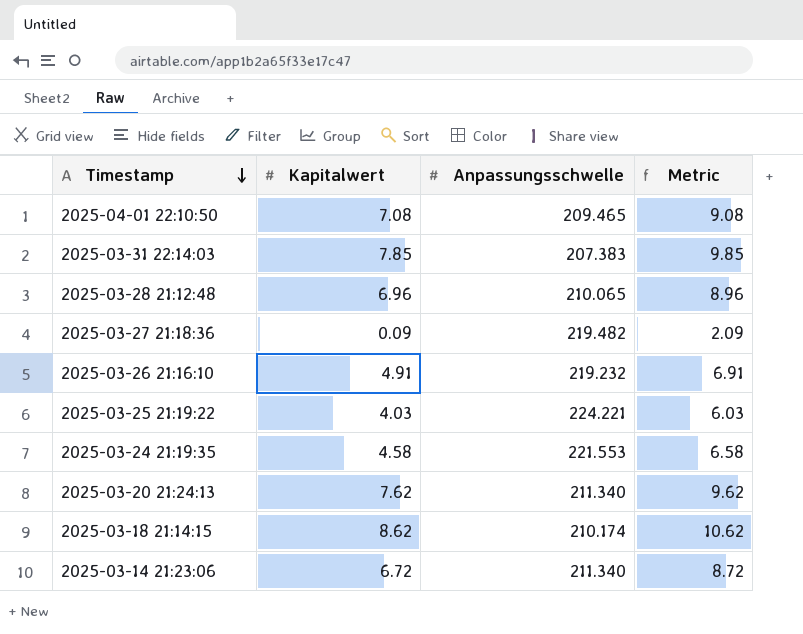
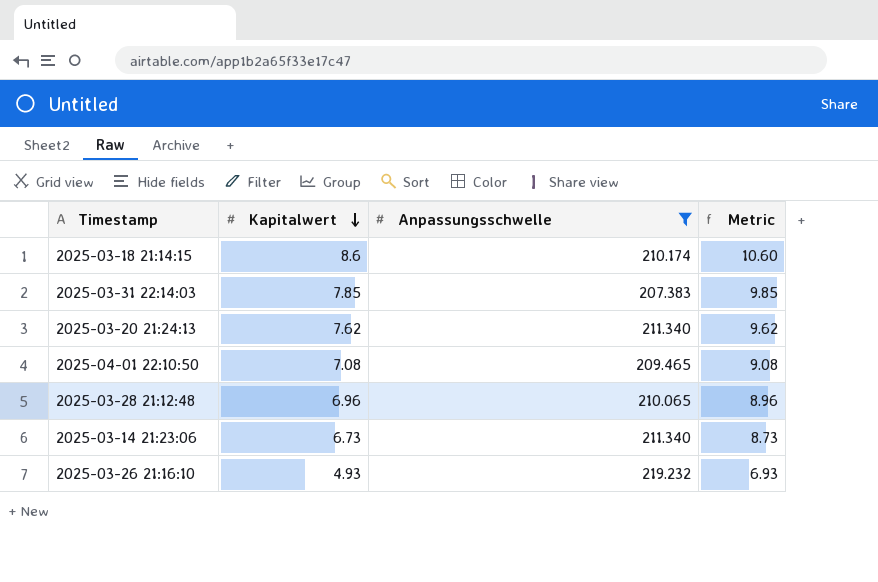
filter: none -> Anpassungsschwelle <= 219.232
row order: Timestamp descending -> Kapitalwert descending
2025-03-18 21:14:15 | Kapitalwert: 8.62 -> 8.6
2025-03-18 21:14:15 | Metric: 10.62 -> 10.60
2025-03-14 21:23:06 | Kapitalwert: 6.72 -> 6.73
2025-03-14 21:23:06 | Metric: 8.72 -> 8.73
2025-03-26 21:16:10 | Kapitalwert: 4.91 -> 4.93
2025-03-26 21:16:10 | Metric: 6.91 -> 6.93

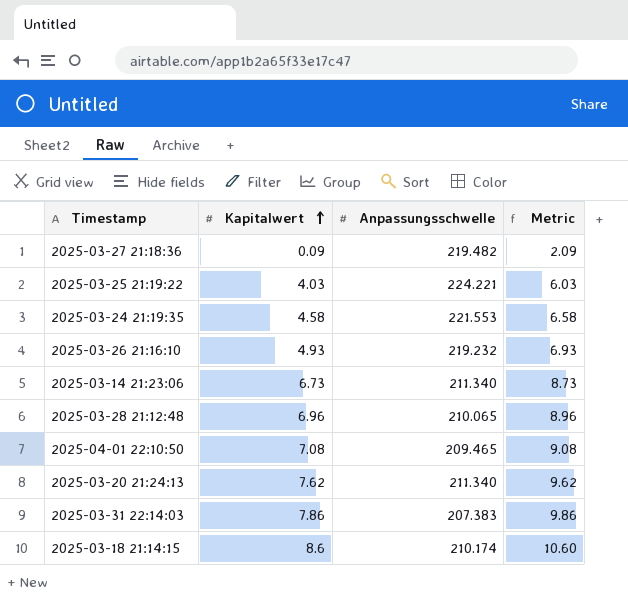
filter: Anpassungsschwelle <= 219.232 -> none
row order: Kapitalwert descending -> Kapitalwert ascending
2025-03-31 22:14:03 | Kapitalwert: 7.85 -> 7.86
2025-03-31 22:14:03 | Metric: 9.85 -> 9.86

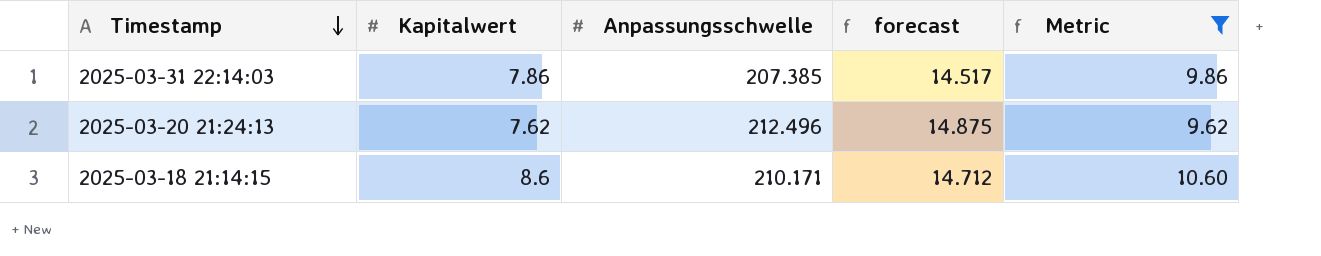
filter: none -> Metric >= 9.62
row order: Kapitalwert ascending -> Timestamp descending
column forecast | formula: none -> [Anpassungsschwelle] * 0.07
2025-03-31 22:14:03 | Anpassungsschwelle: 207.383 -> 207.385
2025-03-20 21:24:13 | Anpassungsschwelle: 211.340 -> 212.496
2025-03-18 21:14:15 | Anpassungsschwelle: 210.174 -> 210.171

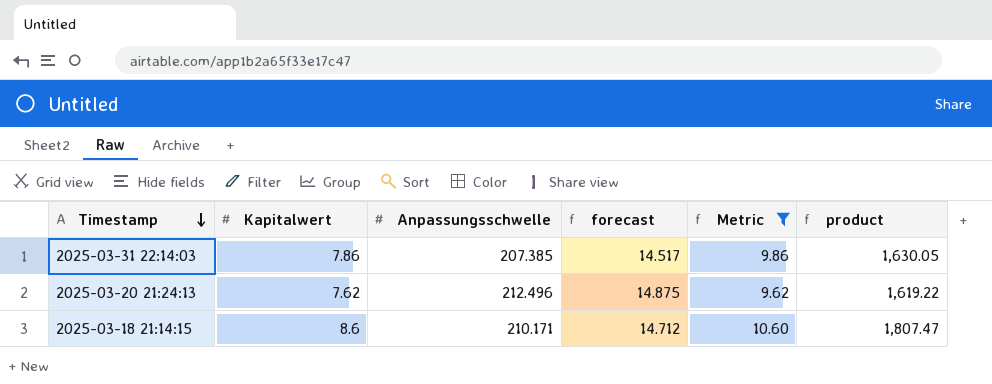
column product | formula: none -> [Kapitalwert] * [Anpassungsschwelle]

